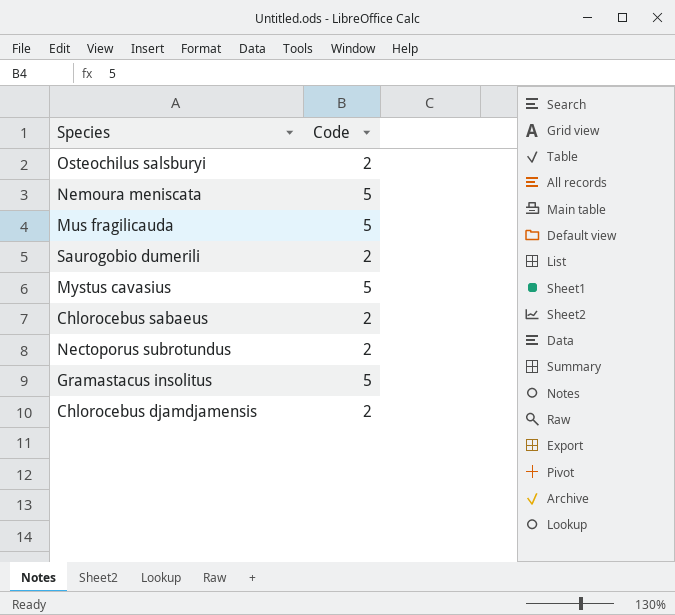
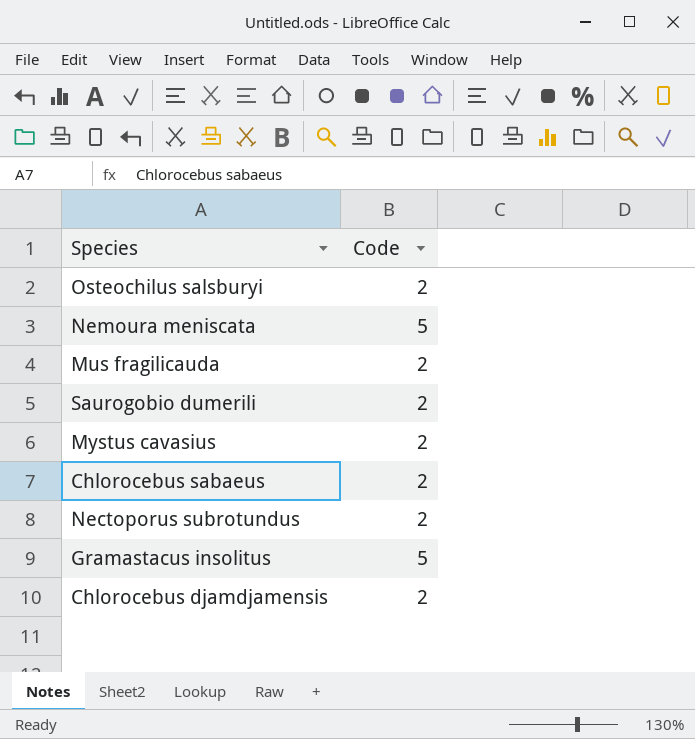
Mus fragilicauda | Code: 5 -> 2
Mystus cavasius | Code: 5 -> 2

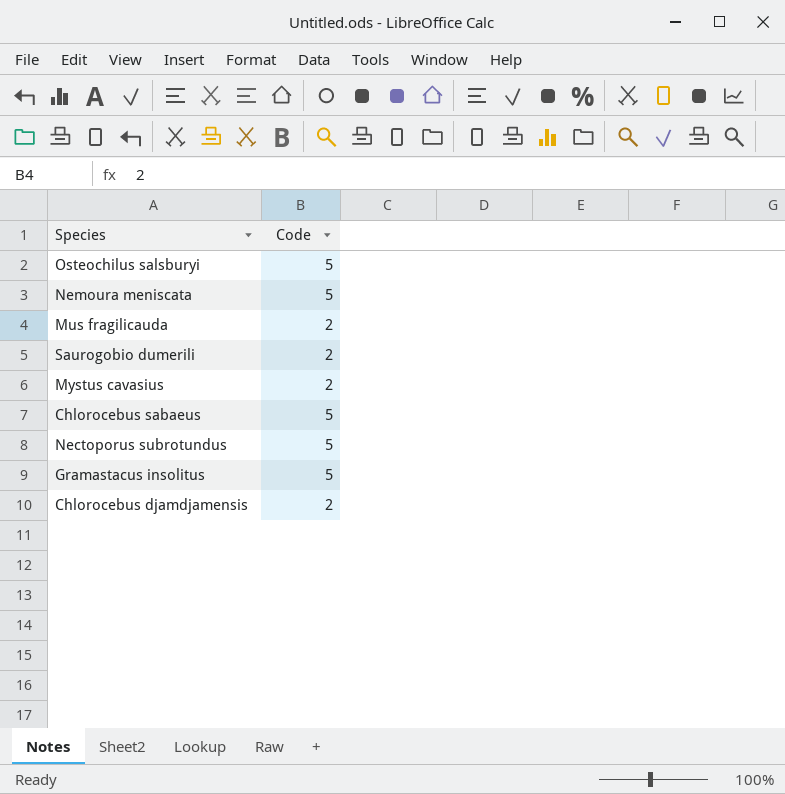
Osteochilus salsburyi | Code: 2 -> 5
Chlorocebus sabaeus | Code: 2 -> 5
Nectoporus subrotundus | Code: 2 -> 5

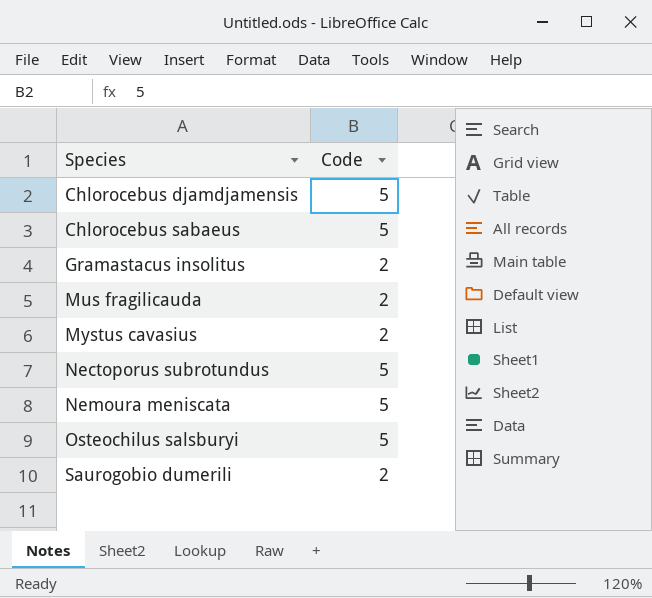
row order: none -> Species ascending
Chlorocebus djamdjamensis | Code: 2 -> 5
Gramastacus insolitus | Code: 5 -> 2

